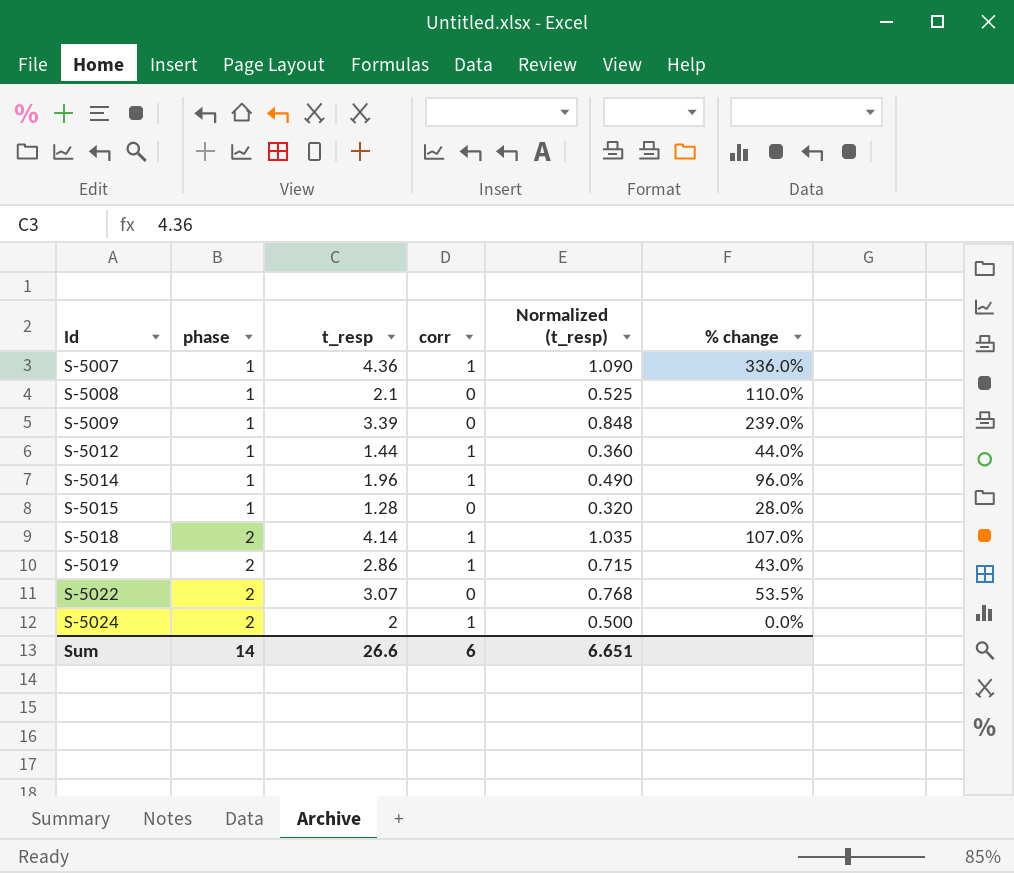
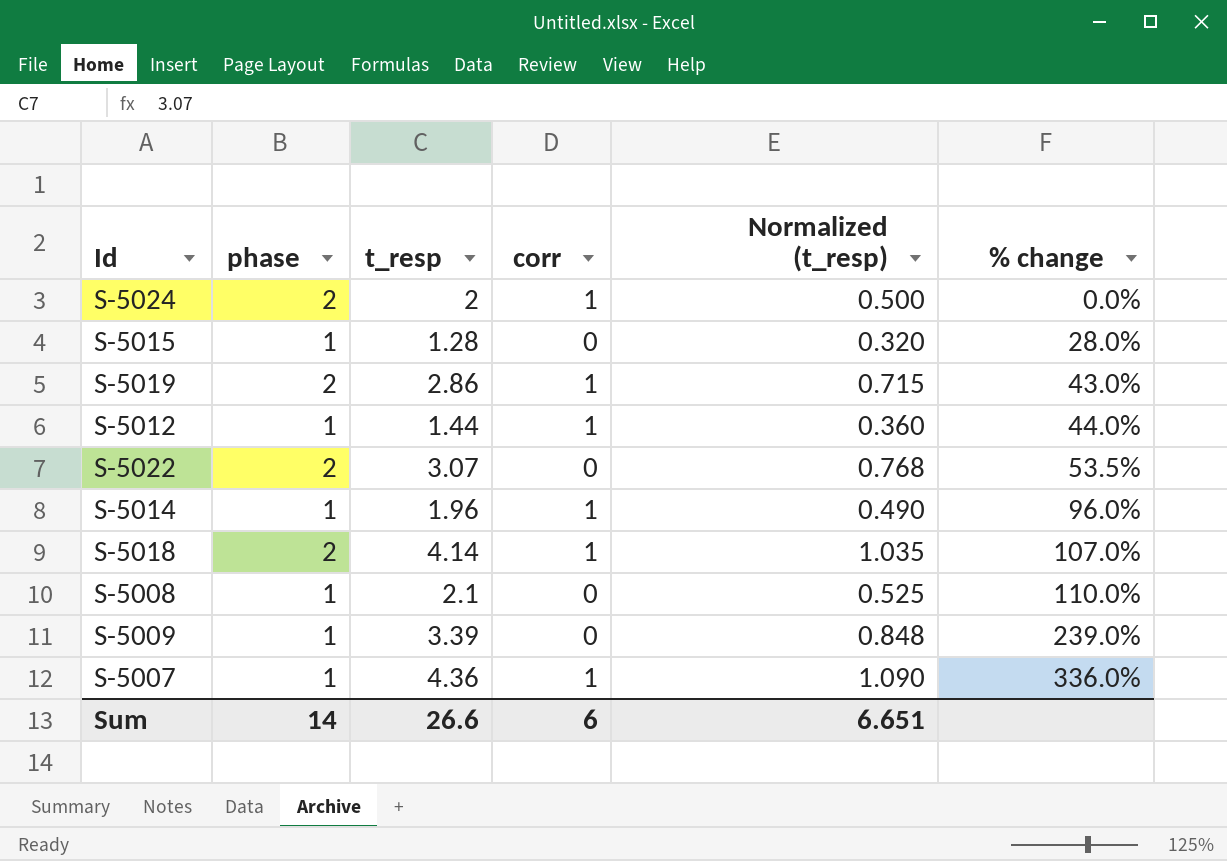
row order: Id ascending -> % change ascending

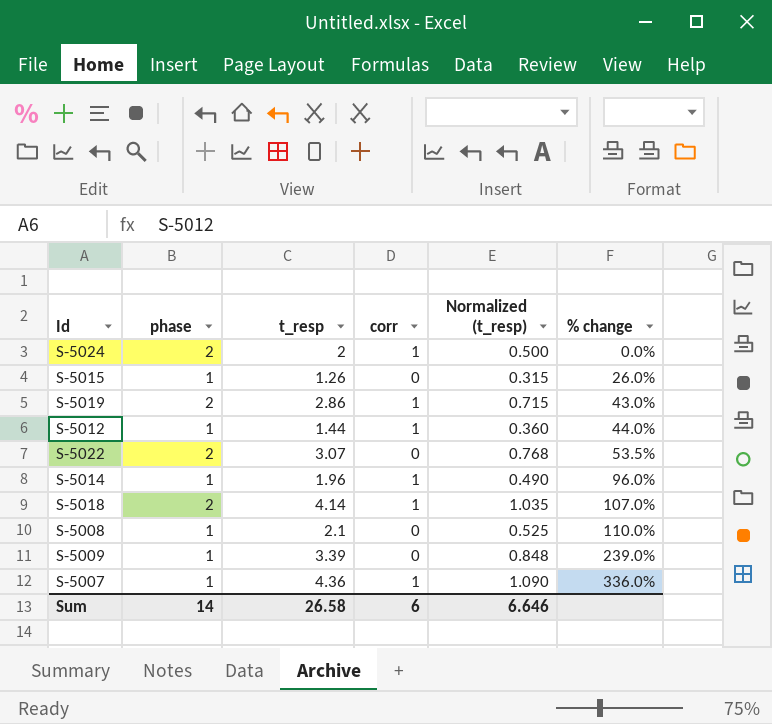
S-5015 | t_resp: 1.28 -> 1.26
S-5015 | Normalized (t_resp): 0.320 -> 0.315
S-5015 | % change: 28.0% -> 26.0%
Sum | t_resp: 26.6 -> 26.58
Sum | Normalized (t_resp): 6.651 -> 6.646

